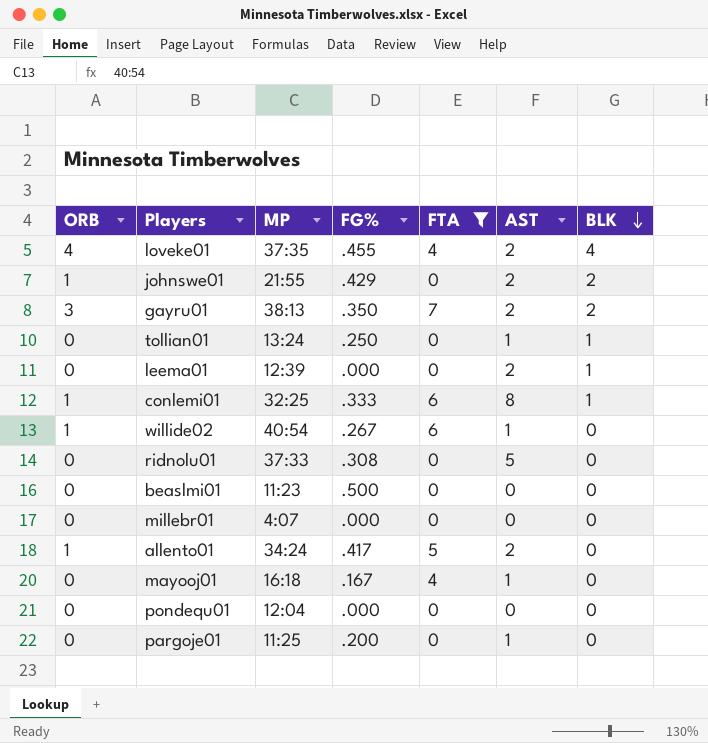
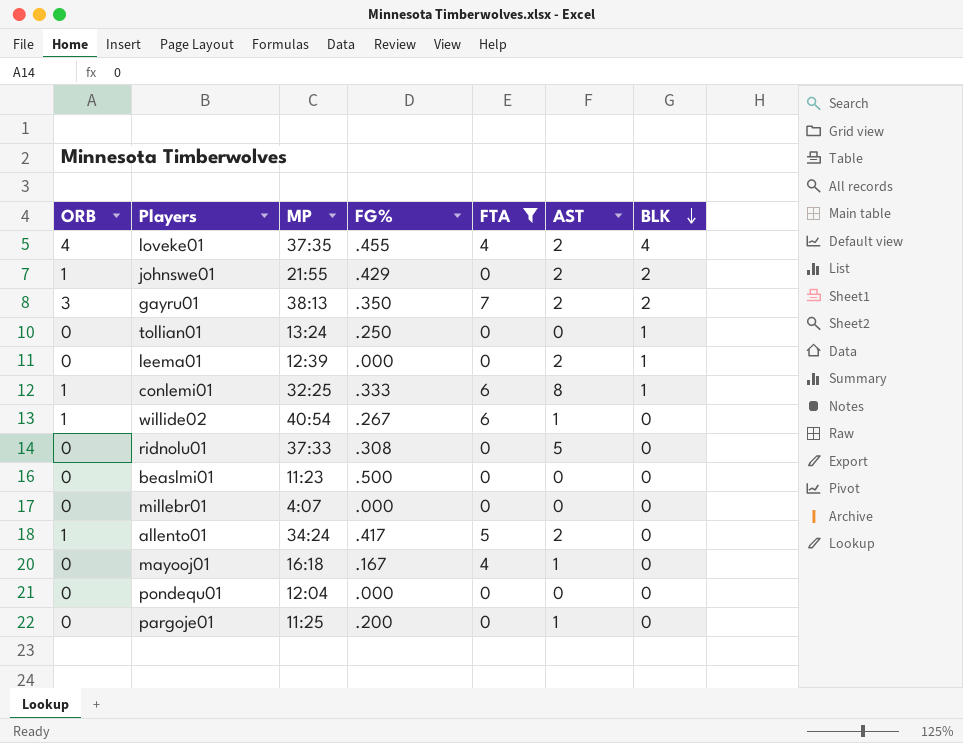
tollian01 | AST: 1 -> 0

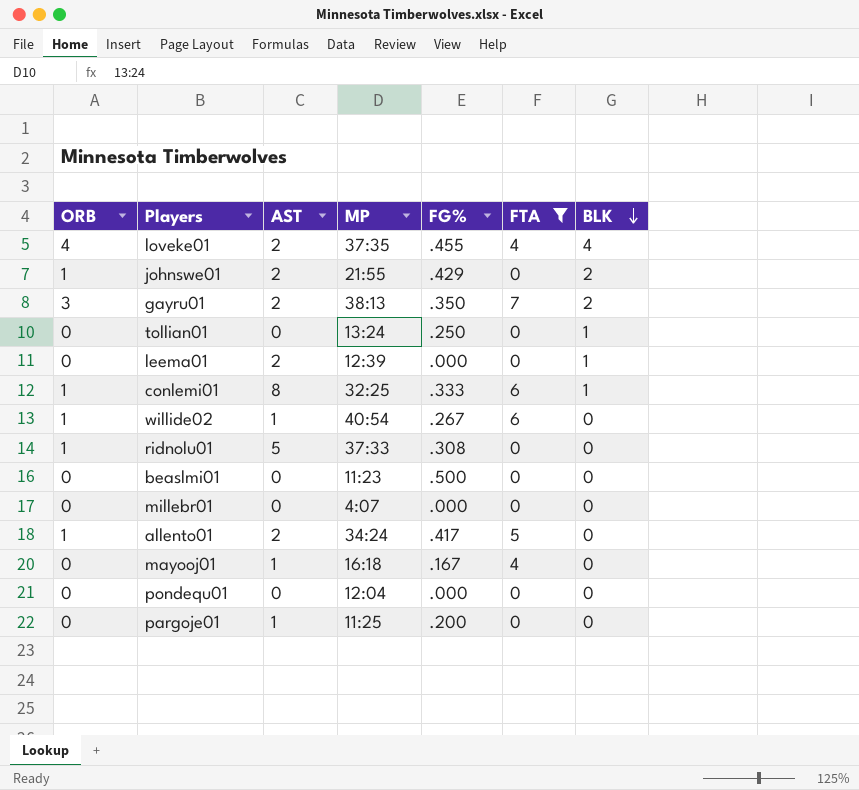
column AST | position: 6 -> 3
ridnolu01 | ORB: 0 -> 1

